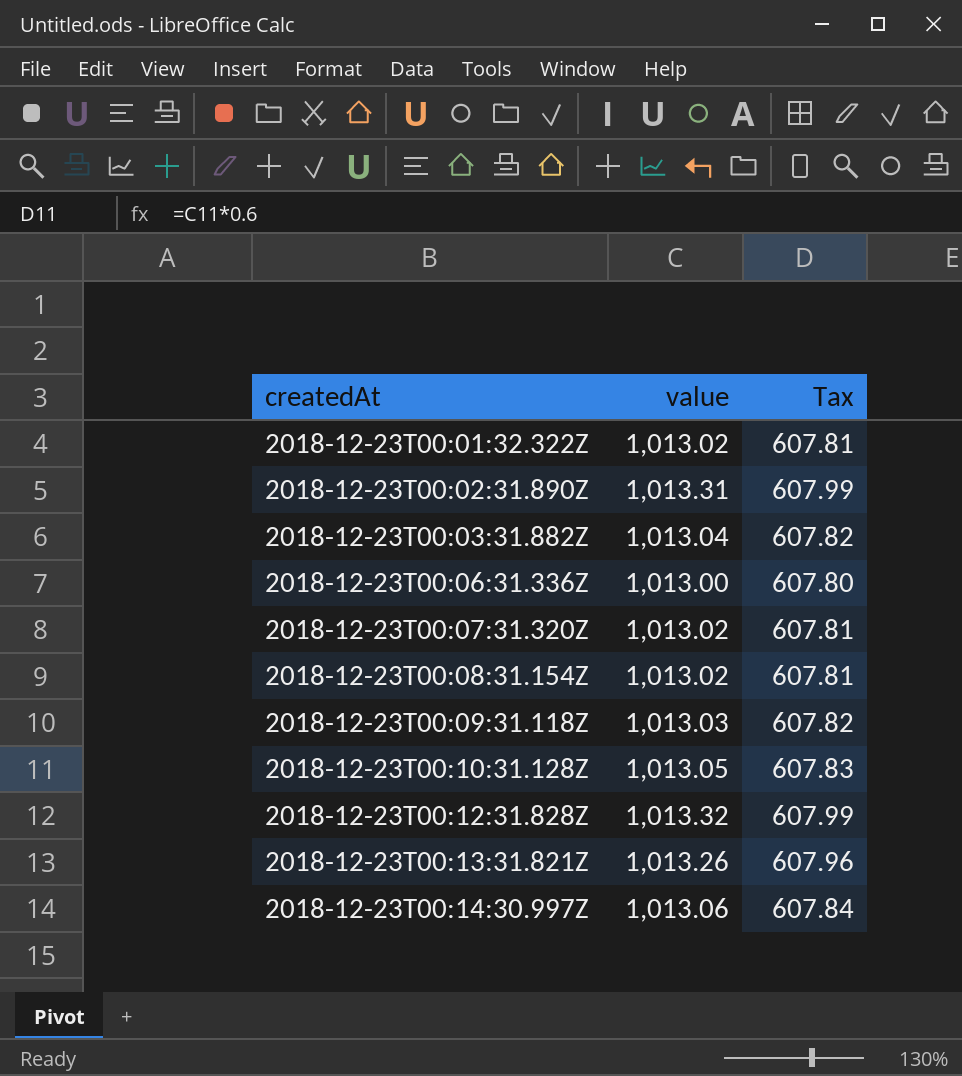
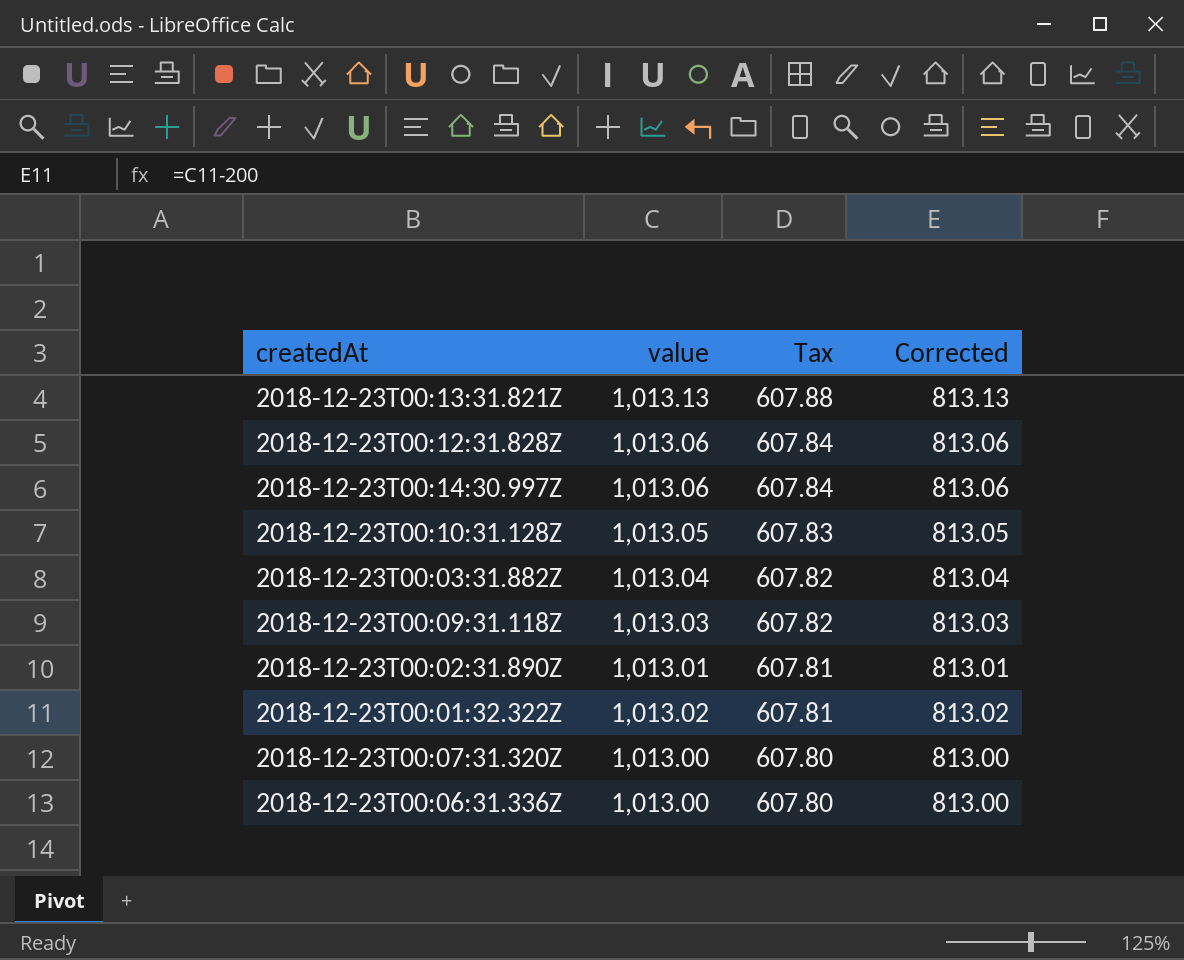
row order: createdAt ascending -> Tax descending
column Corrected | formula: none -> [value] - 200
row 2018-12-23T00:08:31.154Z: 1,013.02 | 607.81 -> none
2018-12-23T00:13:31.821Z | value: 1,013.26 -> 1,013.13
2018-12-23T00:13:31.821Z | Tax: 607.96 -> 607.88
2018-12-23T00:12:31.828Z | value: 1,013.32 -> 1,013.06
2018-12-23T00:12:31.828Z | Tax: 607.99 -> 607.84
2018-12-23T00:02:31.890Z | value: 1,013.31 -> 1,013.01
2018-12-23T00:02:31.890Z | Tax: 607.99 -> 607.81
2018-12-23T00:07:31.320Z | value: 1,013.02 -> 1,013.00
2018-12-23T00:07:31.320Z | Tax: 607.81 -> 607.80

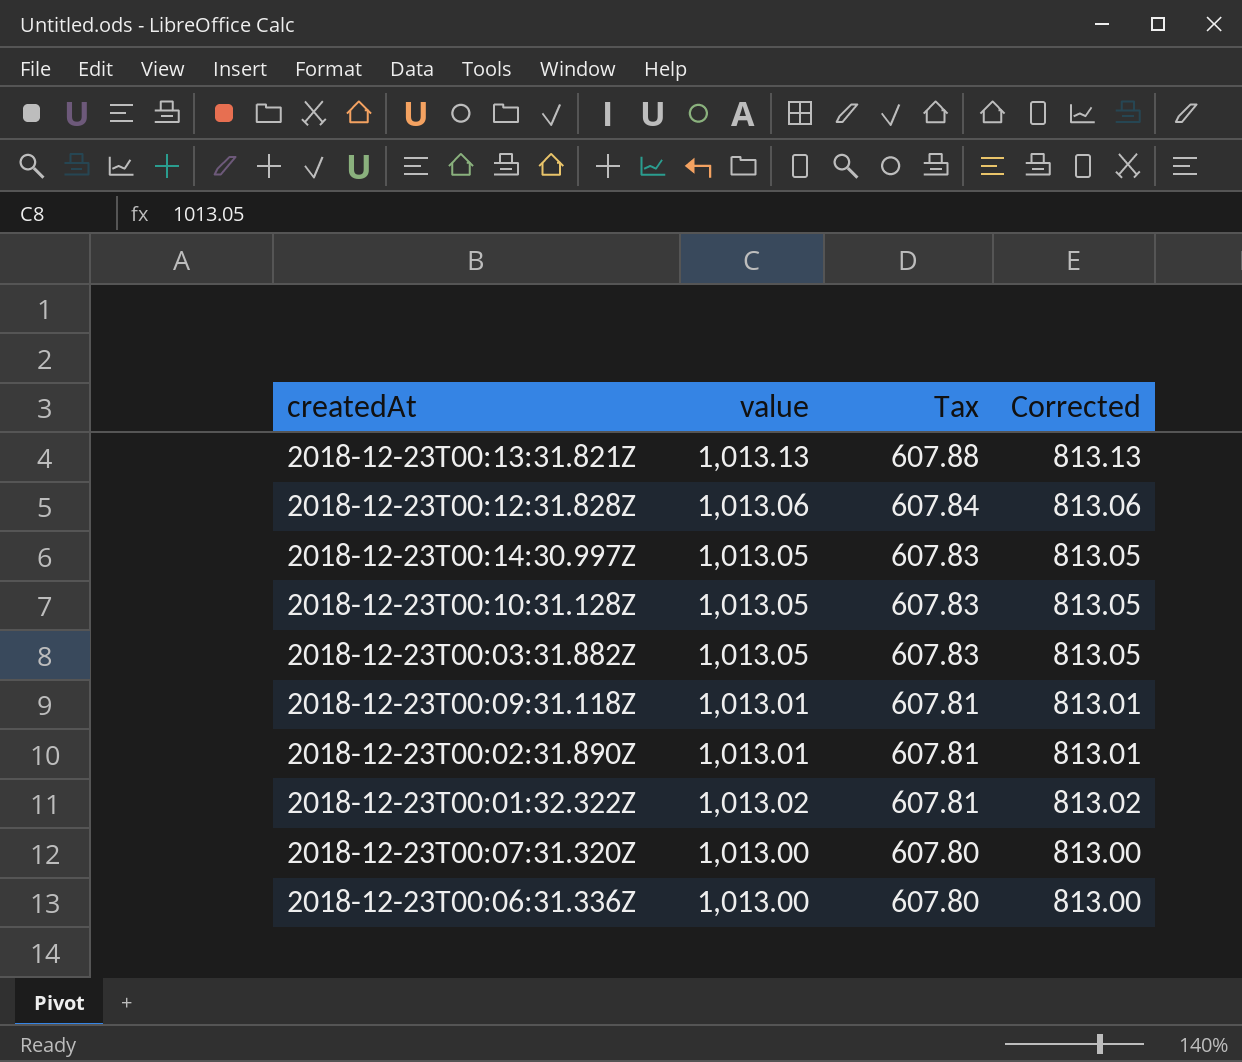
2018-12-23T00:14:30.997Z | value: 1,013.06 -> 1,013.05
2018-12-23T00:14:30.997Z | Tax: 607.84 -> 607.83
2018-12-23T00:14:30.997Z | Corrected: 813.06 -> 813.05
2018-12-23T00:03:31.882Z | value: 1,013.04 -> 1,013.05
2018-12-23T00:03:31.882Z | Tax: 607.82 -> 607.83
2018-12-23T00:03:31.882Z | Corrected: 813.04 -> 813.05
2018-12-23T00:09:31.118Z | value: 1,013.03 -> 1,013.01
2018-12-23T00:09:31.118Z | Tax: 607.82 -> 607.81
2018-12-23T00:09:31.118Z | Corrected: 813.03 -> 813.01

